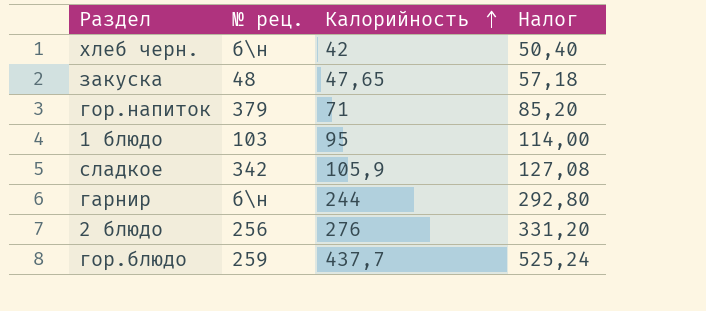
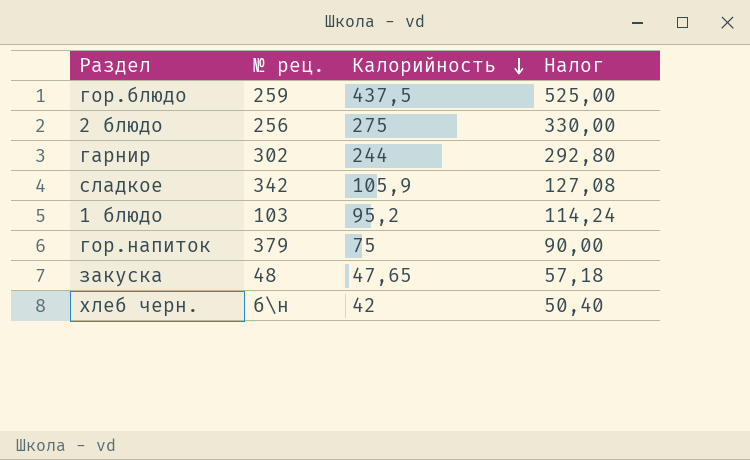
row order: Калорийность ascending -> Калорийность descending
гор.блюдо | Калорийность: 437,7 -> 437,5
гор.блюдо | Налог: 525,24 -> 525,00
2 блюдо | Калорийность: 276 -> 275
2 блюдо | Налог: 331,20 -> 330,00
гарнир | № рец.: б\н -> 302
1 блюдо | Калорийность: 95 -> 95,2
1 блюдо | Налог: 114,00 -> 114,24
гор.напиток | Калорийность: 71 -> 75
гор.напиток | Налог: 85,20 -> 90,00

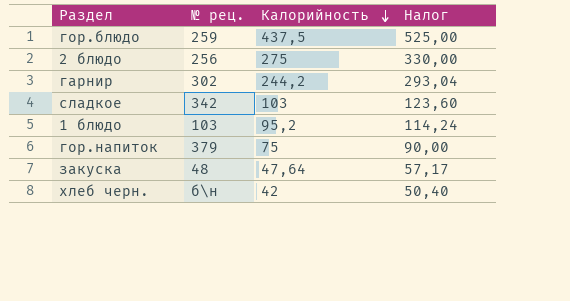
гарнир | Калорийность: 244 -> 244,2
гарнир | Налог: 292,80 -> 293,04
сладкое | Калорийность: 105,9 -> 103
сладкое | Налог: 127,08 -> 123,60
закуска | Калорийность: 47,65 -> 47,64
закуска | Налог: 57,18 -> 57,17

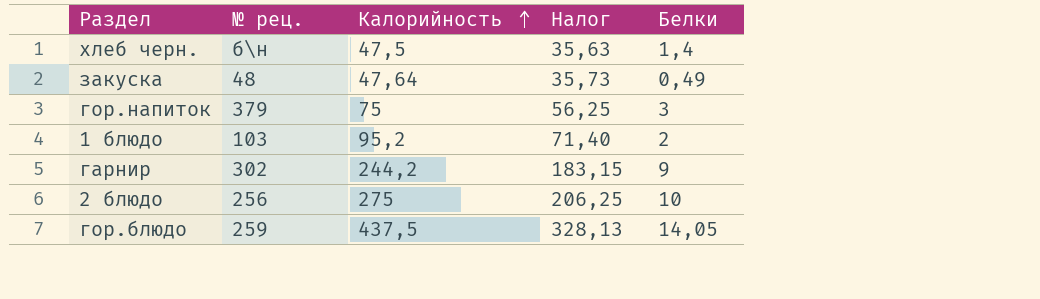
row order: Калорийность descending -> Калорийность ascending
column Налог | formula: [Калорийность] * 1,2 -> [Калорийность] * 0,75
column Белки | position: none -> 5
row сладкое: 342 | 103 | 123,60 -> none
хлеб черн. | Калорийность: 42 -> 47,5

